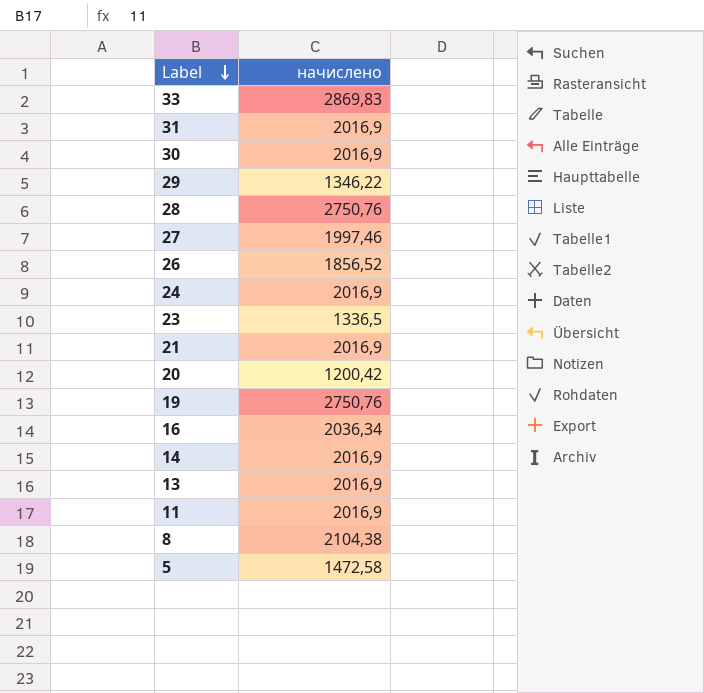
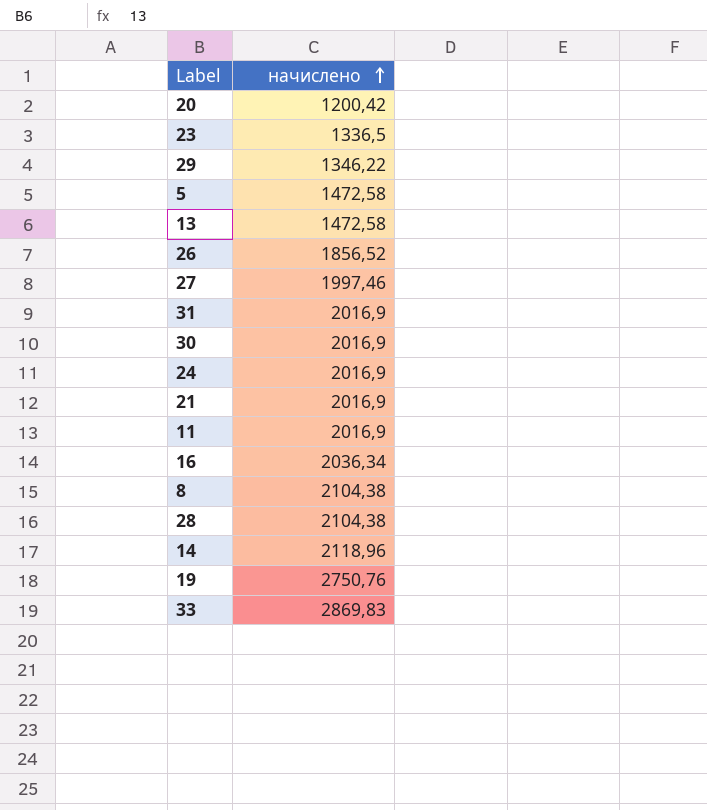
row order: Label descending -> начислено ascending
13 | начислено: 2016,9 -> 1472,58
28 | начислено: 2750,76 -> 2104,38
14 | начислено: 2016,9 -> 2118,96

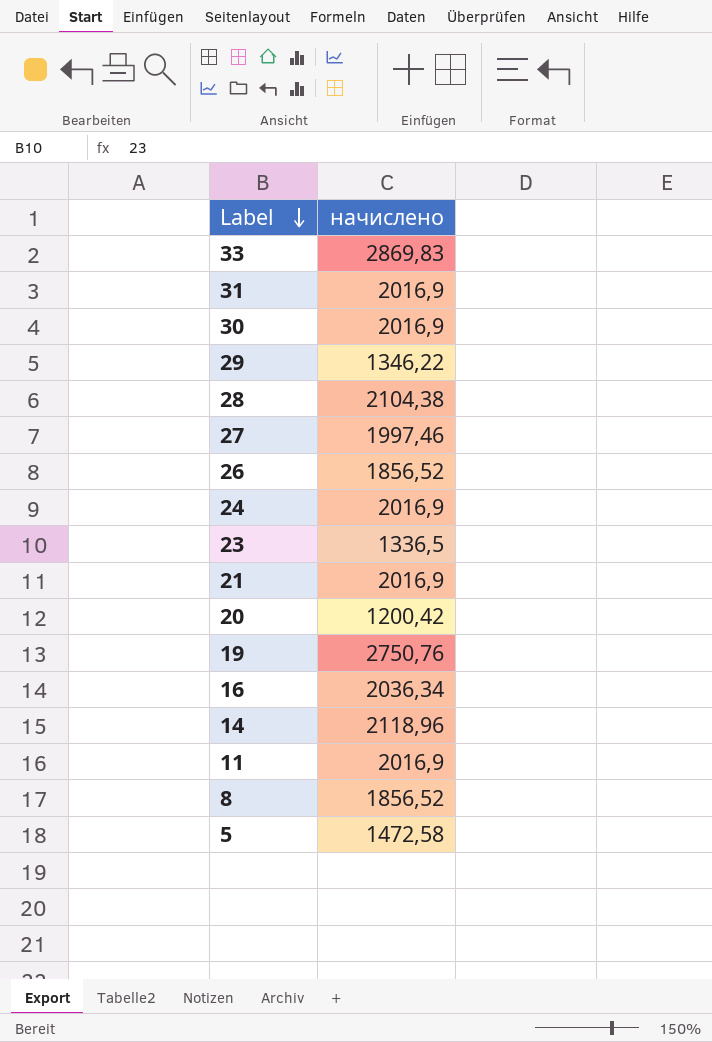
row order: начислено ascending -> Label descending
row 13: 1472,58 -> none
8 | начислено: 2104,38 -> 1856,52

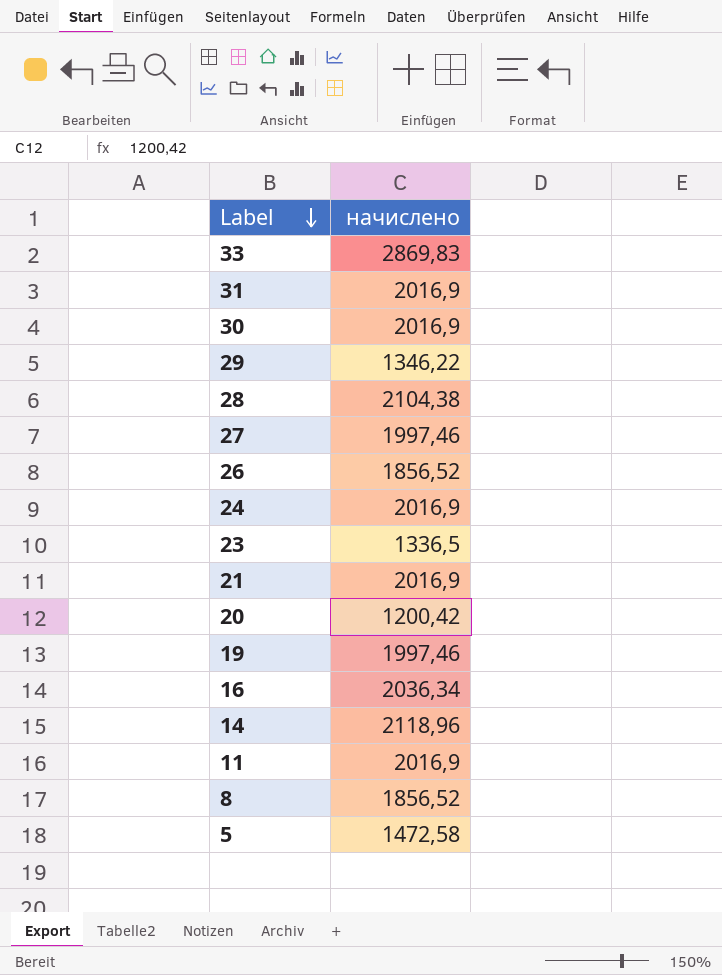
19 | начислено: 2750,76 -> 1997,46

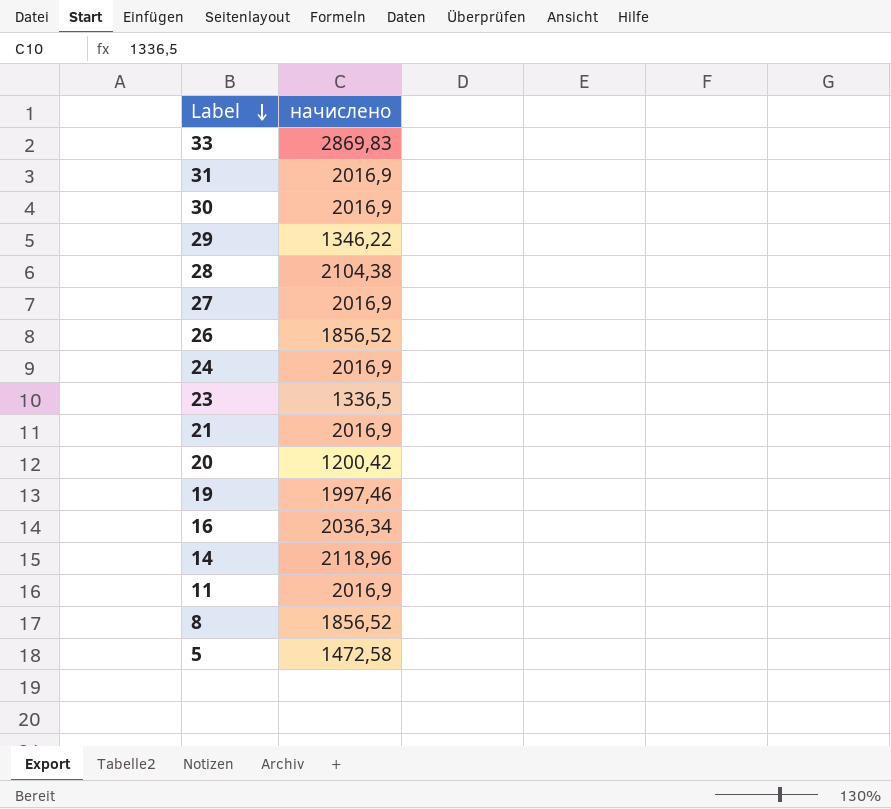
27 | начислено: 1997,46 -> 2016,9

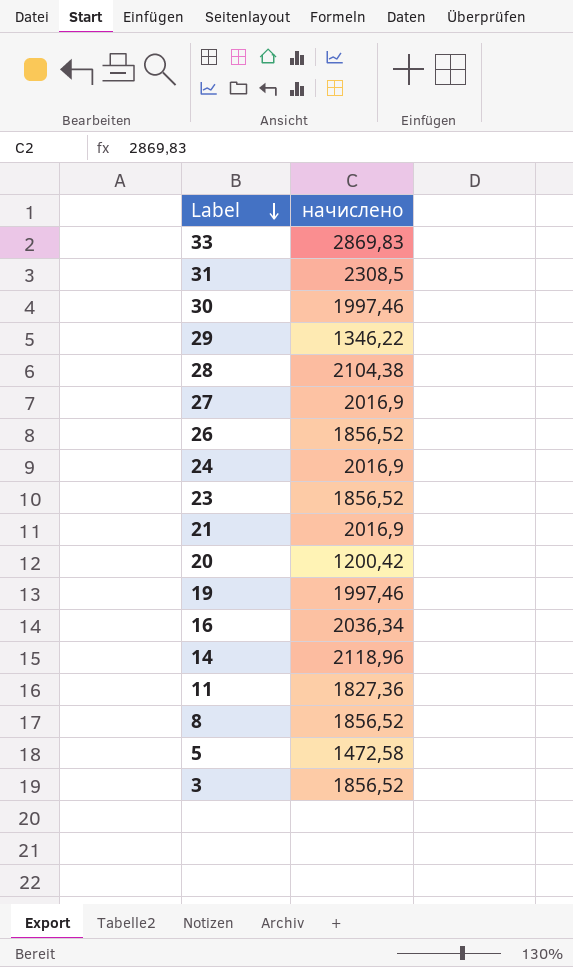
31 | начислено: 2016,9 -> 2308,5
30 | начислено: 2016,9 -> 1997,46
23 | начислено: 1336,5 -> 1856,52
11 | начислено: 2016,9 -> 1827,36
row 3: none -> 1856,52

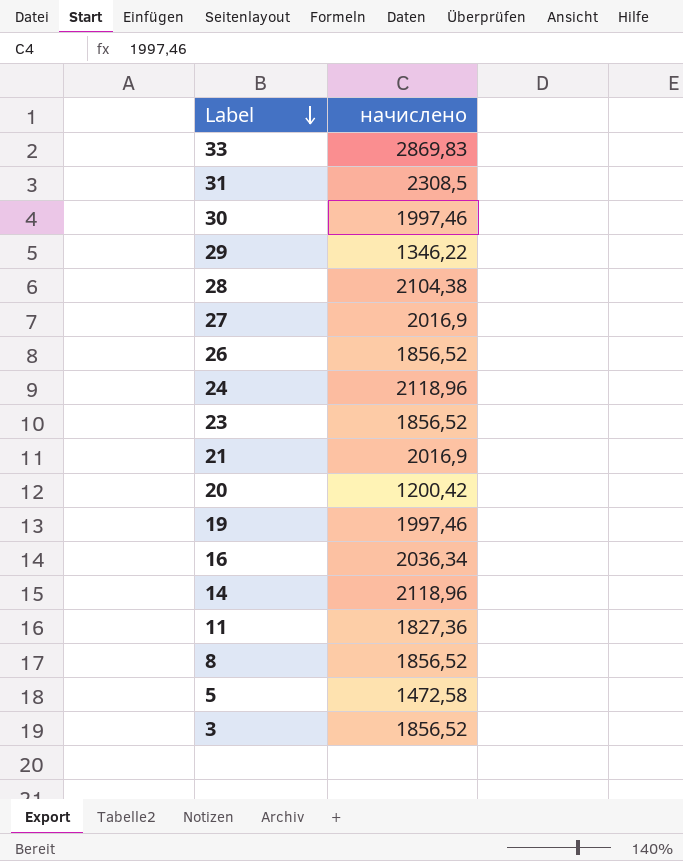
24 | начислено: 2016,9 -> 2118,96

